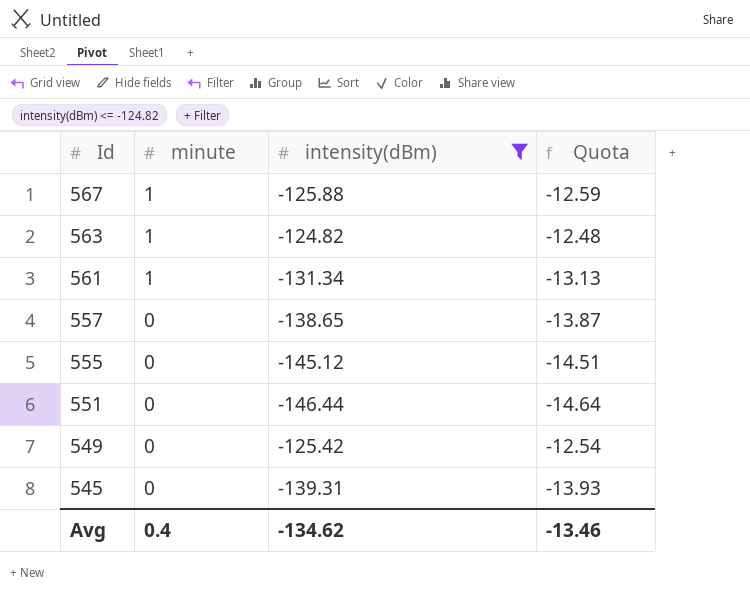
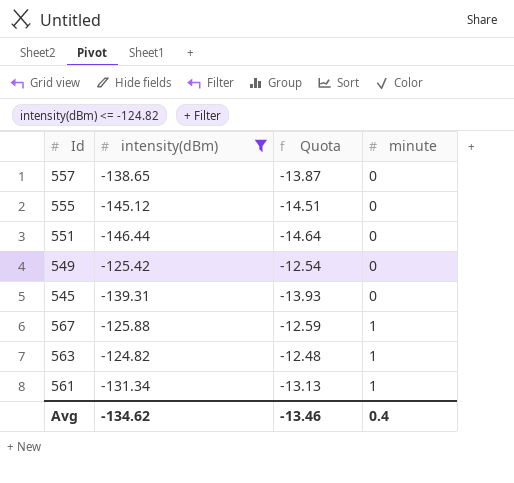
row order: Id descending -> minute ascending
column minute | position: 2 -> 4

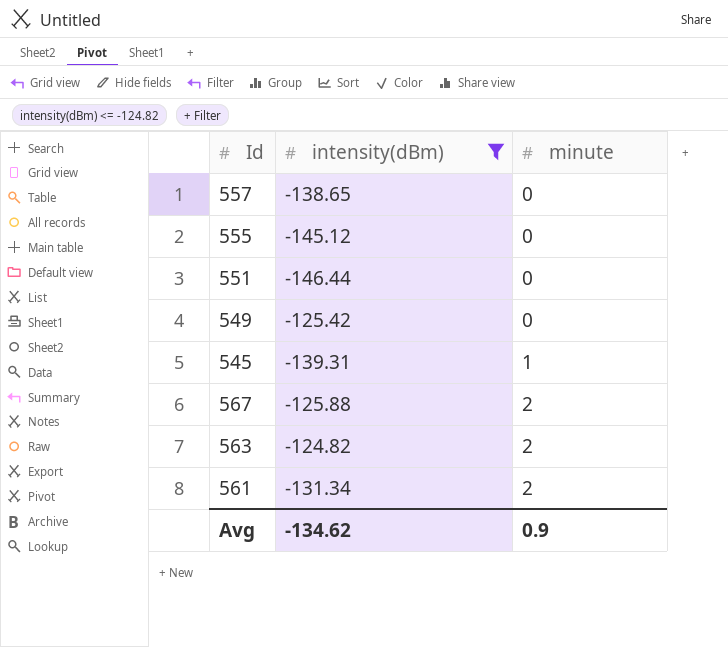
column Quota | formula: [intensity(dBm)] * 0.1 -> none
545 | minute: 0 -> 1
567 | minute: 1 -> 2
563 | minute: 1 -> 2
561 | minute: 1 -> 2
Avg | minute: 0.4 -> 0.9

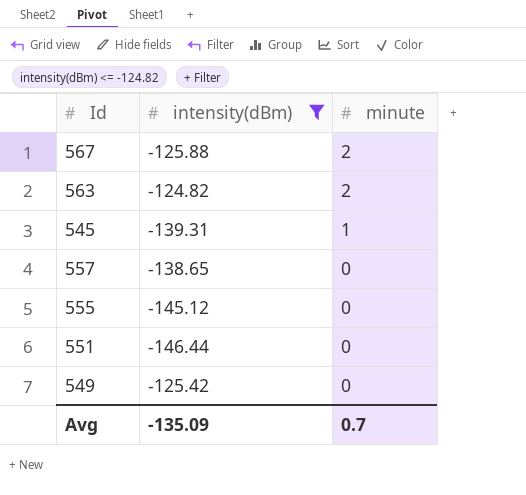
row order: minute ascending -> minute descending
row 561: -131.34 | 2 -> none
Avg | intensity(dBm): -134.62 -> -135.09
Avg | minute: 0.9 -> 0.7

